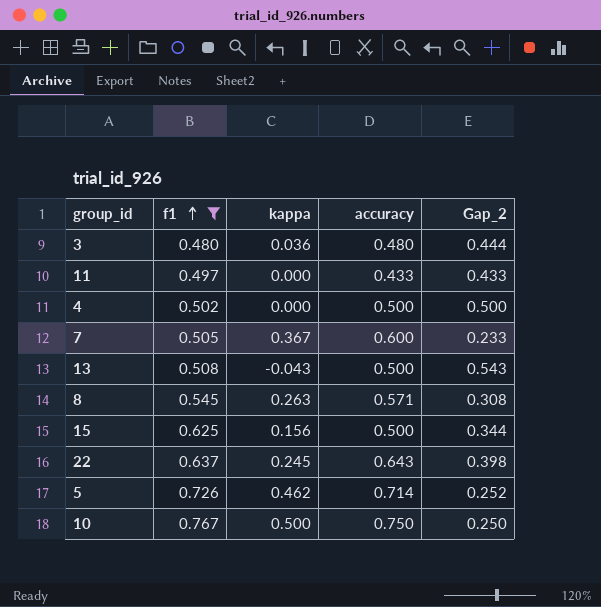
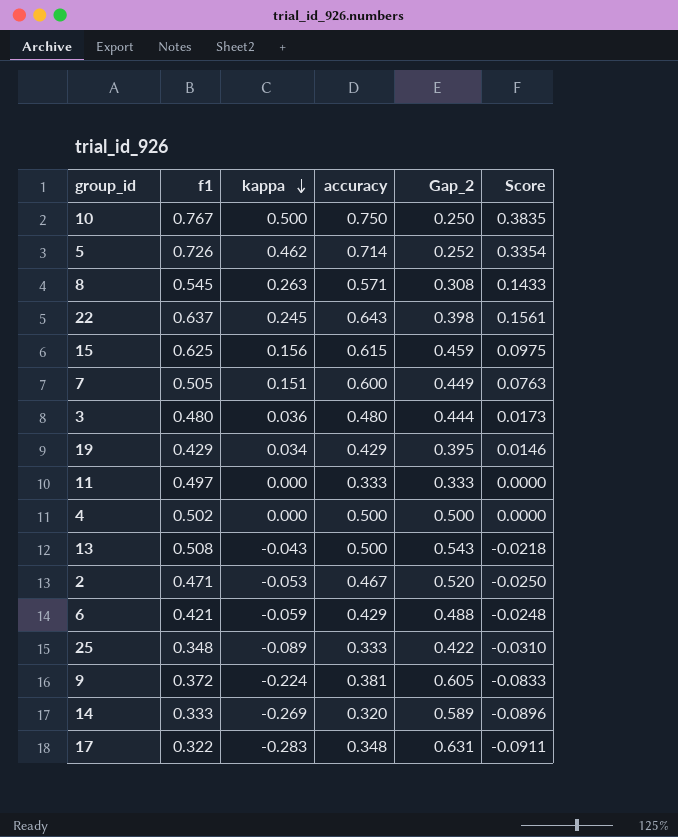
filter: f1 >= 0.480 -> none
row order: f1 ascending -> kappa descending
column Score | formula: none -> [f1] * [kappa]
15 | accuracy: 0.500 -> 0.615
15 | Gap_2: 0.344 -> 0.459
7 | kappa: 0.367 -> 0.151
7 | Gap_2: 0.233 -> 0.449
11 | accuracy: 0.433 -> 0.333
11 | Gap_2: 0.433 -> 0.333

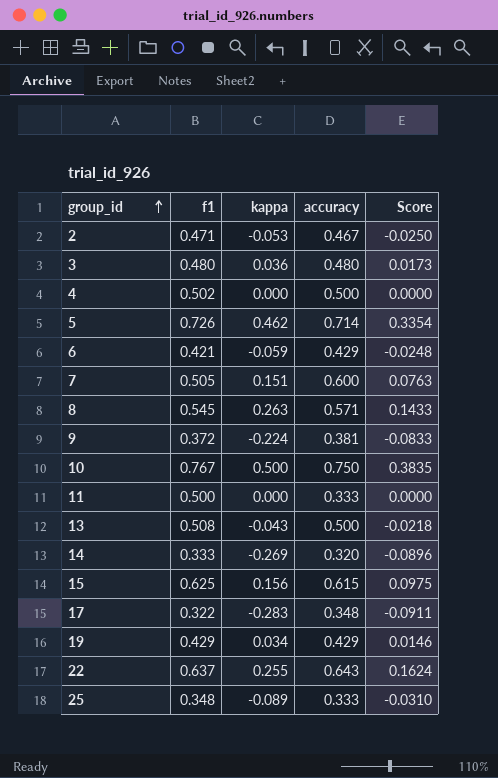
row order: kappa descending -> group_id ascending
column Gap_2 | formula: [accuracy] - [kappa] -> none
11 | f1: 0.497 -> 0.500
22 | kappa: 0.245 -> 0.255
22 | Score: 0.1561 -> 0.1624

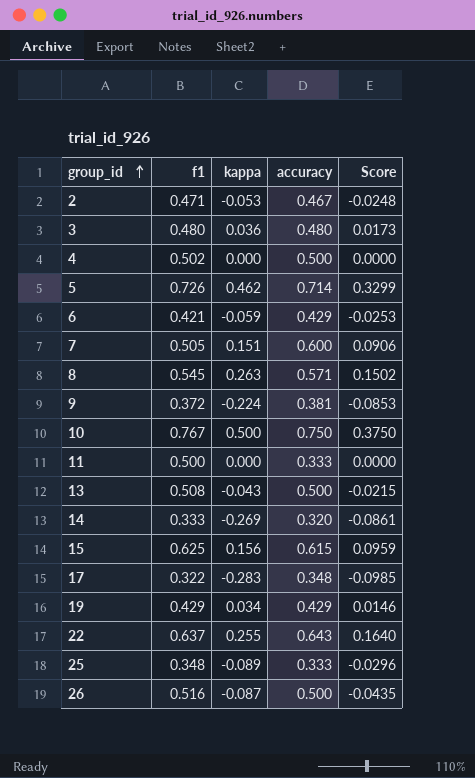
column Score | formula: [f1] * [kappa] -> [kappa] * [accuracy]
row 26: none -> 0.516 | -0.087 | 0.500 | -0.0435

